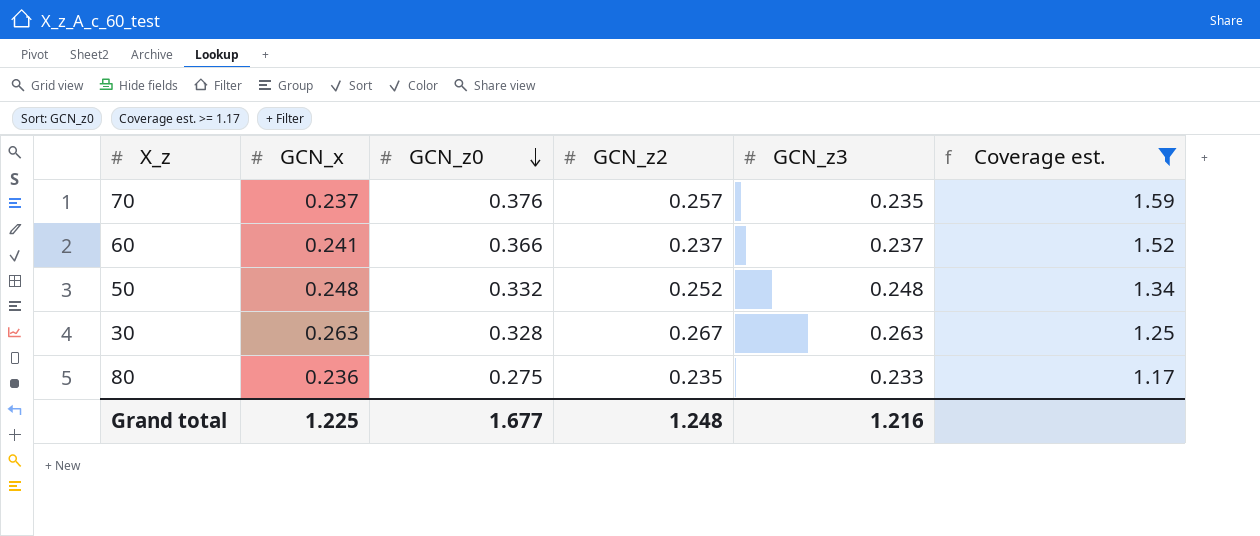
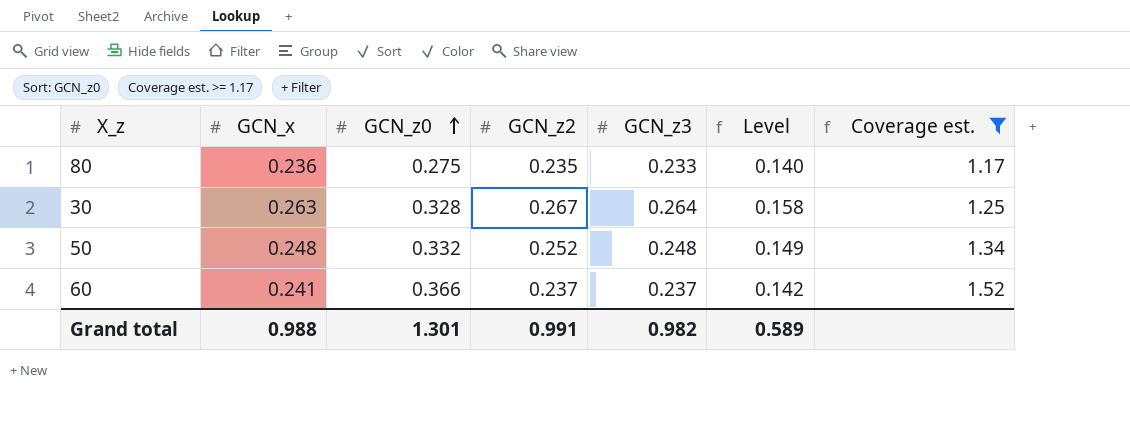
row order: GCN_z0 descending -> GCN_z0 ascending
column Level | formula: none -> [GCN_z3] * 0.6
row 70: 0.237 | 0.376 | 0.257 | 0.235 | 1.59 -> none
30 | GCN_z3: 0.263 -> 0.264
Grand total | GCN_x: 1.225 -> 0.988
Grand total | GCN_z0: 1.677 -> 1.301
Grand total | GCN_z2: 1.248 -> 0.991
Grand total | GCN_z3: 1.216 -> 0.982

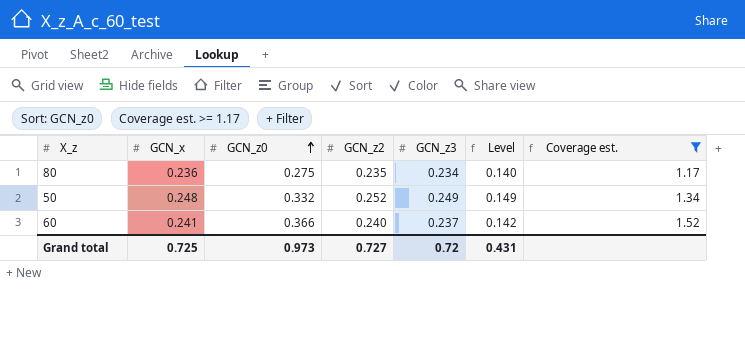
row 30: 0.263 | 0.328 | 0.267 | 0.264 | 0.158 | 1.25 -> none
80 | GCN_z3: 0.233 -> 0.234
50 | GCN_z3: 0.248 -> 0.249
60 | GCN_z2: 0.237 -> 0.240
Grand total | GCN_x: 0.988 -> 0.725
Grand total | GCN_z0: 1.301 -> 0.973
Grand total | GCN_z2: 0.991 -> 0.727
Grand total | GCN_z3: 0.982 -> 0.72
Grand total | Level: 0.589 -> 0.431

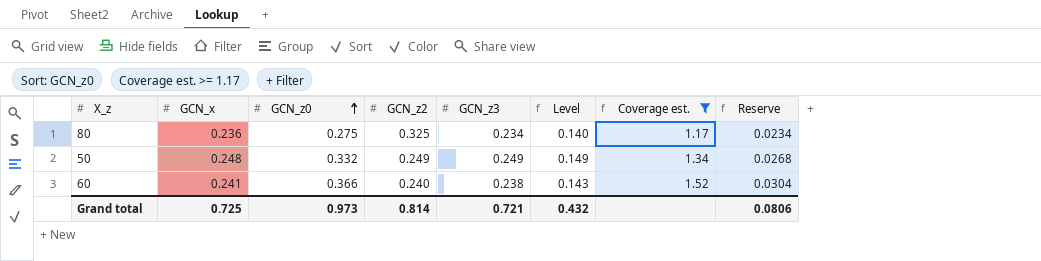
column Reserve | formula: none -> [Coverage est.] * 0.02
80 | GCN_z2: 0.235 -> 0.325
50 | GCN_z2: 0.252 -> 0.249
60 | GCN_z3: 0.237 -> 0.238
60 | Level: 0.142 -> 0.143
Grand total | GCN_z2: 0.727 -> 0.814
Grand total | GCN_z3: 0.72 -> 0.721
Grand total | Level: 0.431 -> 0.432

